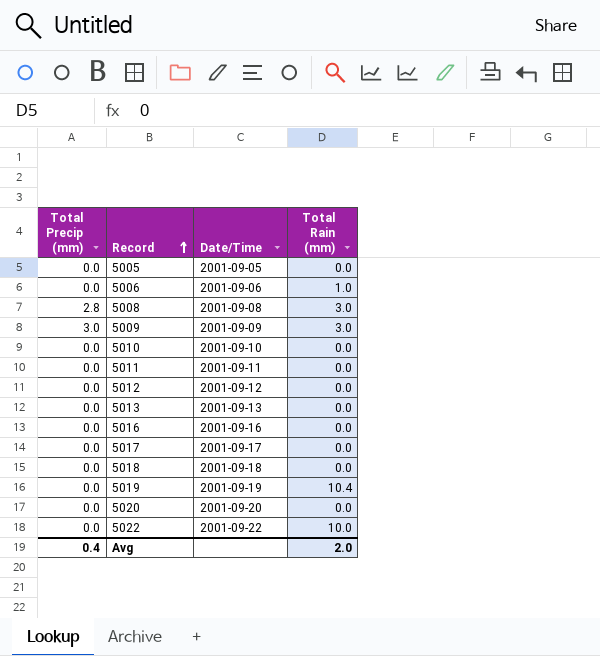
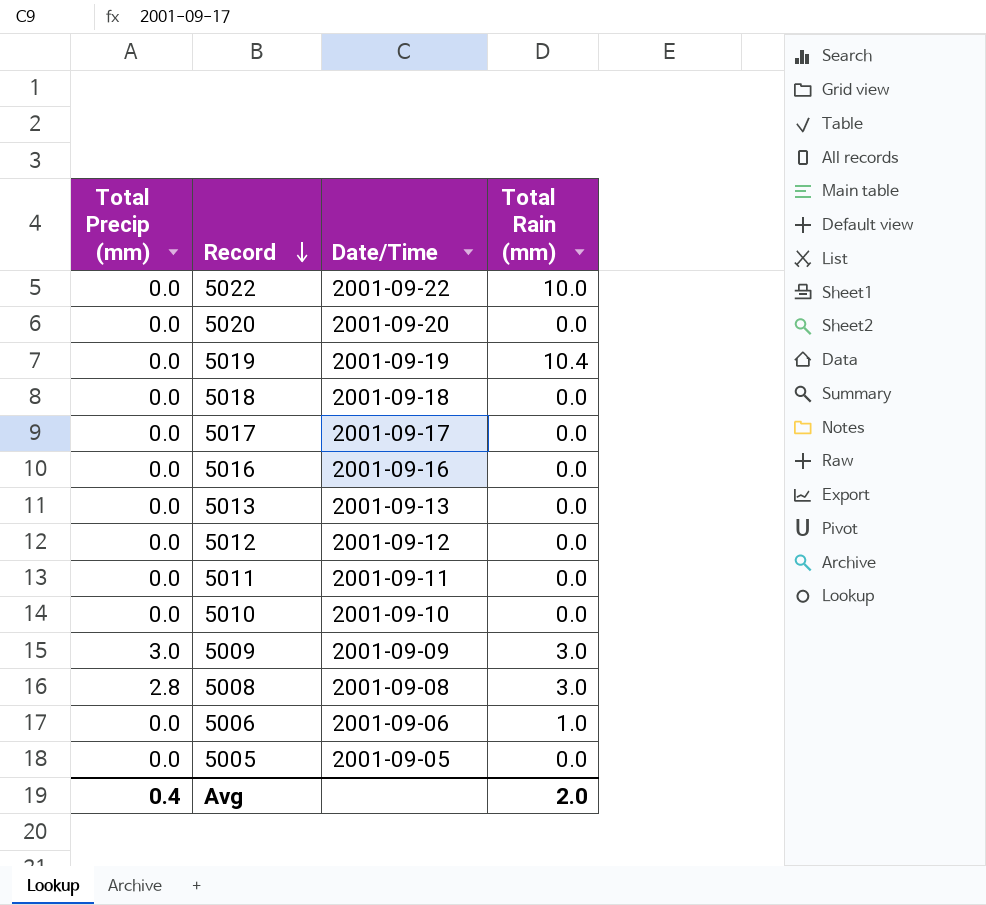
row order: Record ascending -> Record descending

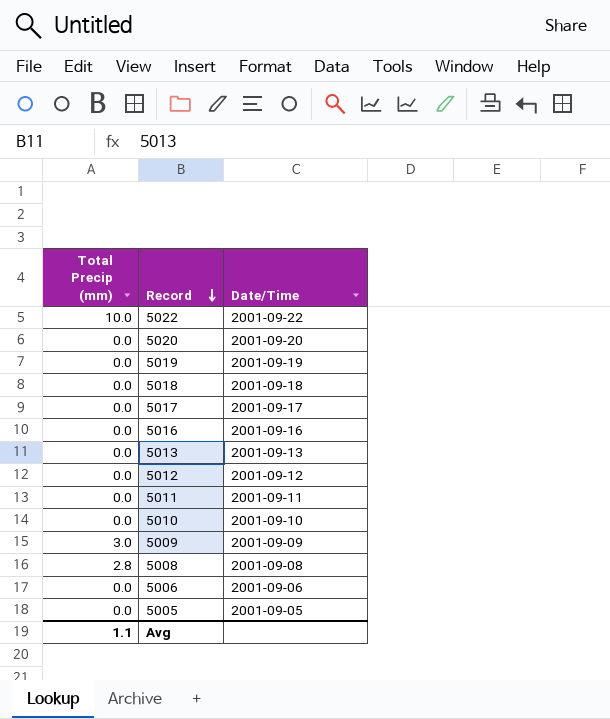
column Total Rain (mm) | position: 4 -> none
5022 | Total Precip (mm): 0.0 -> 10.0
Avg | Total Precip (mm): 0.4 -> 1.1

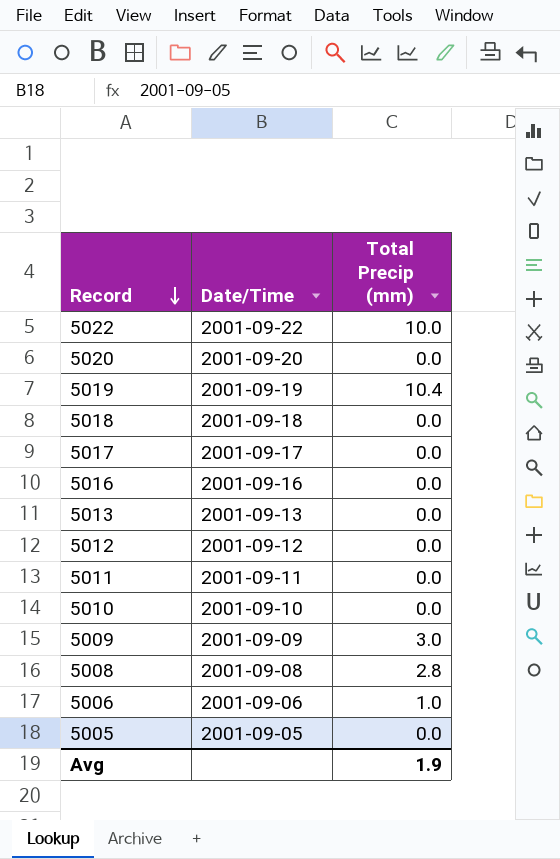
column Total Precip (mm) | position: 1 -> 3
5019 | Total Precip (mm): 0.0 -> 10.4
5006 | Total Precip (mm): 0.0 -> 1.0
Avg | Total Precip (mm): 1.1 -> 1.9

